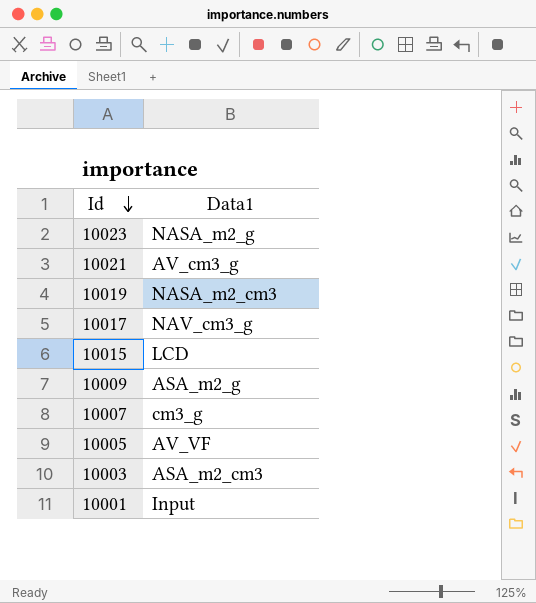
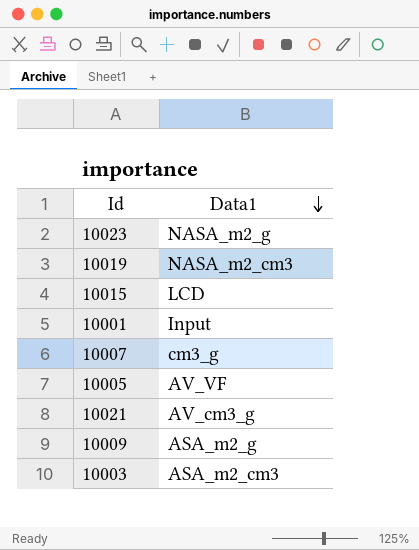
row order: Id descending -> Data1 descending
row 10017: NAV_cm3_g -> none

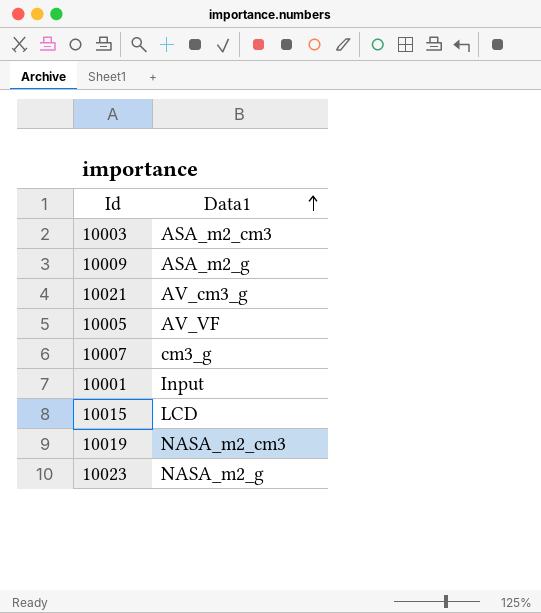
row order: Data1 descending -> Data1 ascending

